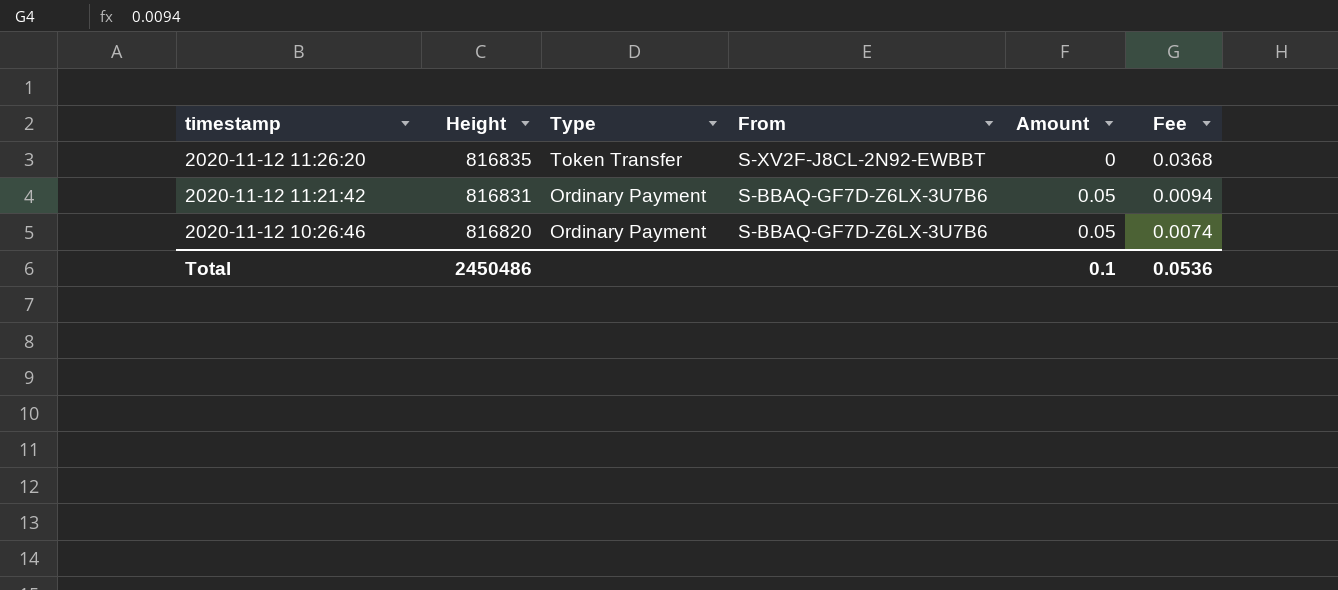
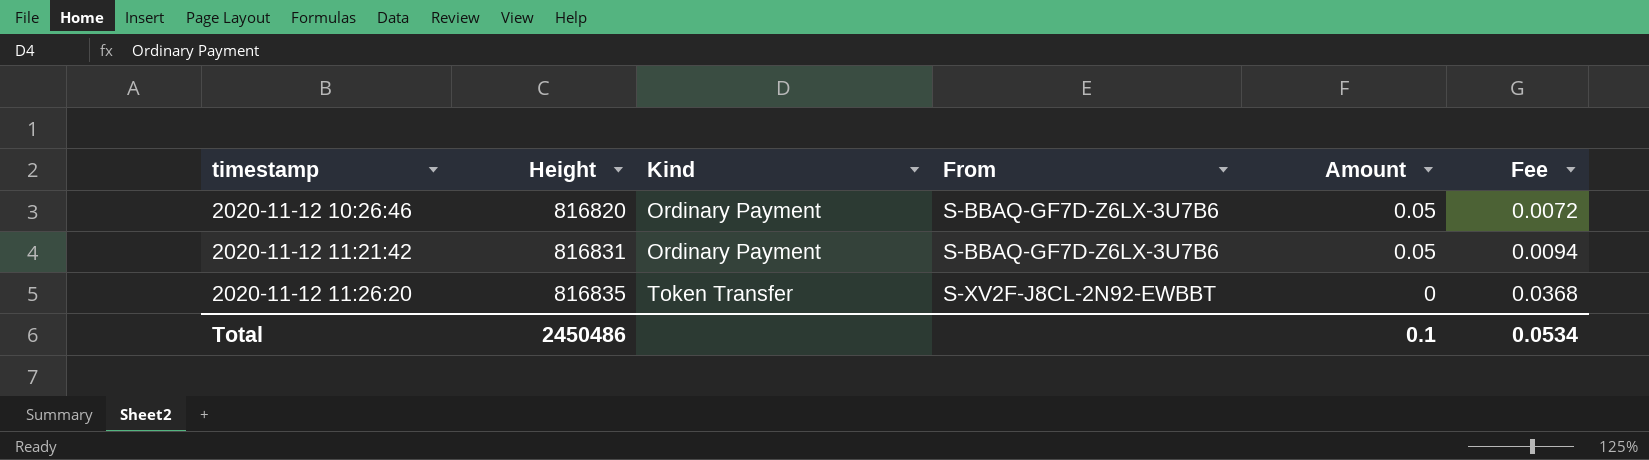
row order: timestamp descending -> timestamp ascending
column name: Type -> Kind
2020-11-12 10:26:46 | Fee: 0.0074 -> 0.0072
Total | Fee: 0.0536 -> 0.0534

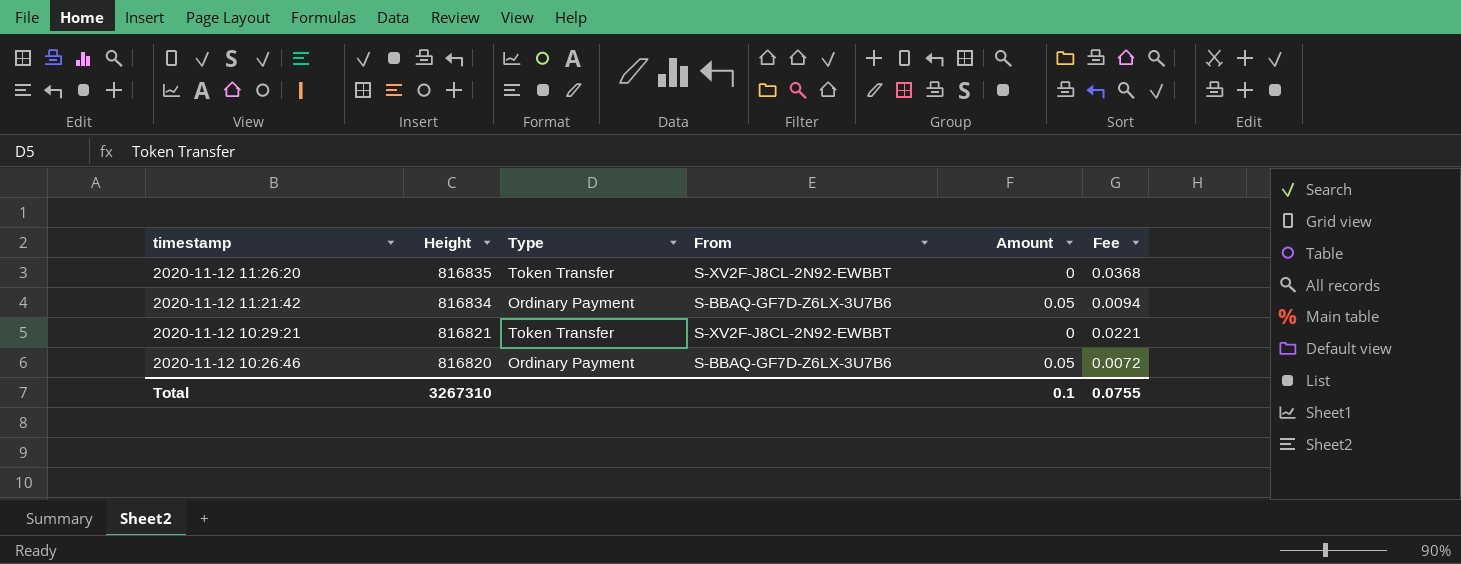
row order: timestamp ascending -> timestamp descending
column name: Kind -> Type
2020-11-12 11:21:42 | Height: 816831 -> 816834
row 2020-11-12 10:29:21: none -> 816821 | Token Transfer | S-XV2F-J8CL-2N92-EWBBT | 0 | 0.0221
Total | Height: 2450486 -> 3267310
Total | Fee: 0.0534 -> 0.0755

